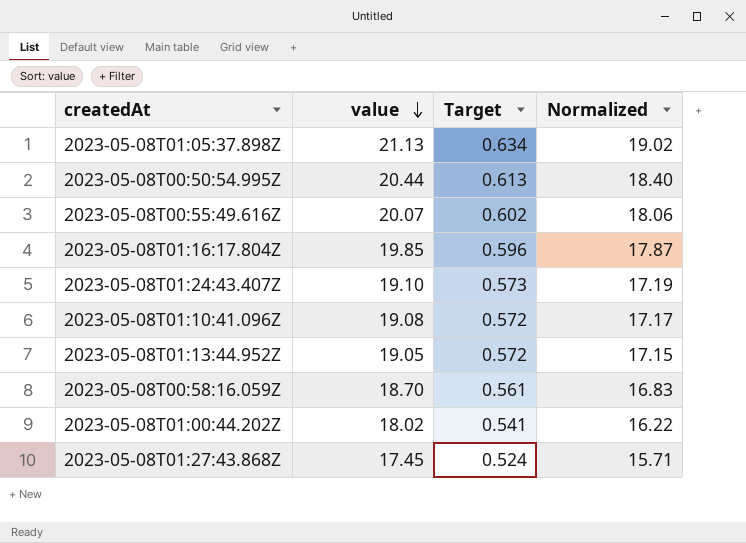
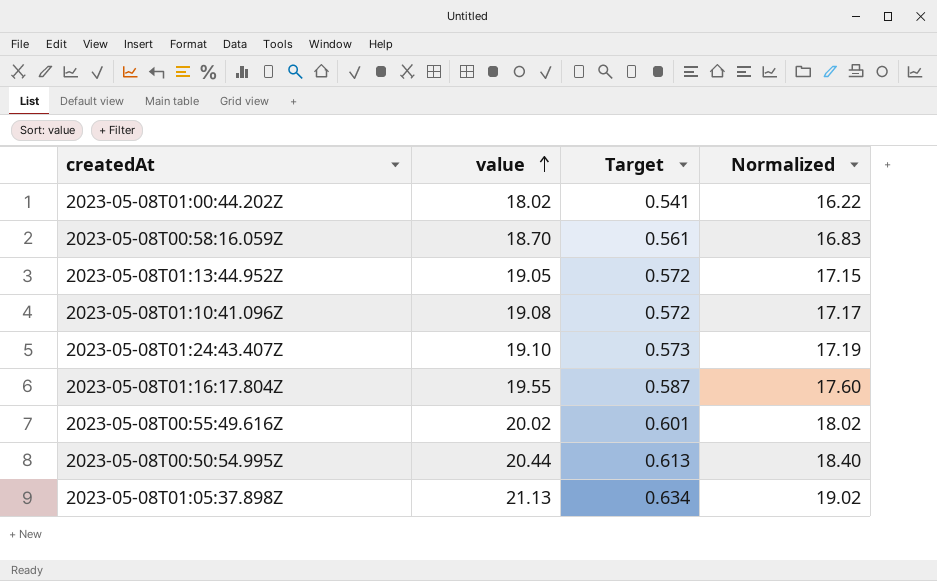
row order: value descending -> value ascending
row 2023-05-08T01:27:43.868Z: 17.45 | 0.524 | 15.71 -> none
2023-05-08T01:16:17.804Z | value: 19.85 -> 19.55
2023-05-08T01:16:17.804Z | Target: 0.596 -> 0.587
2023-05-08T01:16:17.804Z | Normalized: 17.87 -> 17.60
2023-05-08T00:55:49.616Z | value: 20.07 -> 20.02
2023-05-08T00:55:49.616Z | Target: 0.602 -> 0.601
2023-05-08T00:55:49.616Z | Normalized: 18.06 -> 18.02

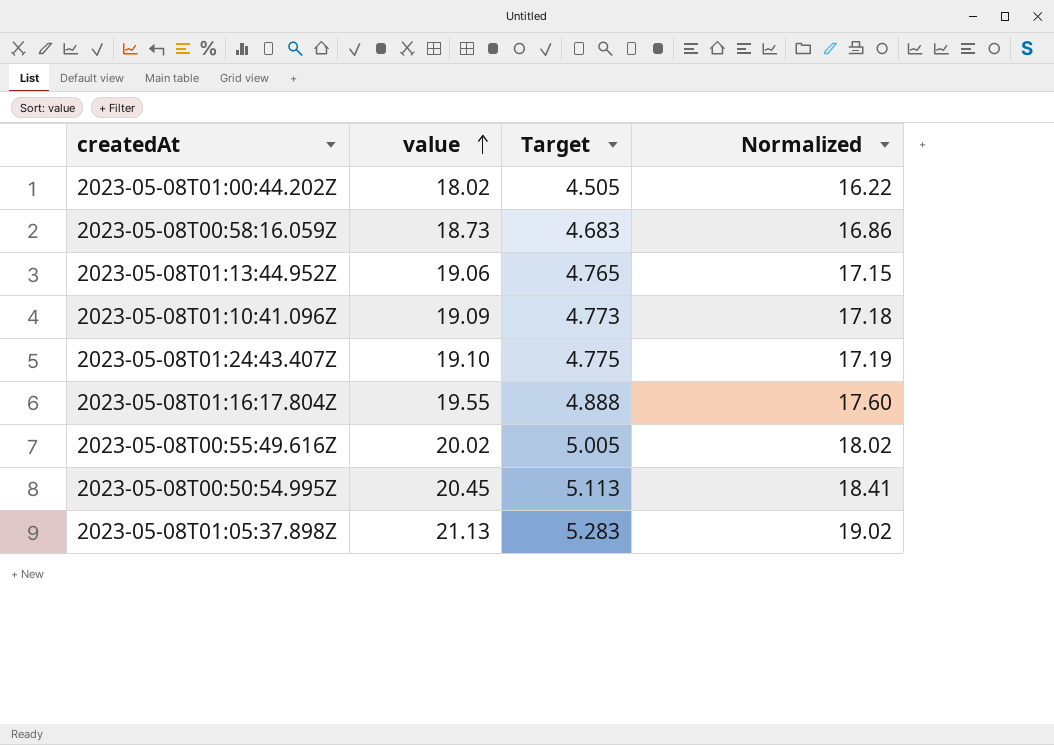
column Target | formula: [value] * 0.03 -> [value] * 0.25
2023-05-08T00:58:16.059Z | value: 18.70 -> 18.73
2023-05-08T00:58:16.059Z | Normalized: 16.83 -> 16.86
2023-05-08T01:13:44.952Z | value: 19.05 -> 19.06
2023-05-08T01:10:41.096Z | value: 19.08 -> 19.09
2023-05-08T01:10:41.096Z | Normalized: 17.17 -> 17.18
2023-05-08T00:50:54.995Z | value: 20.44 -> 20.45
2023-05-08T00:50:54.995Z | Normalized: 18.40 -> 18.41

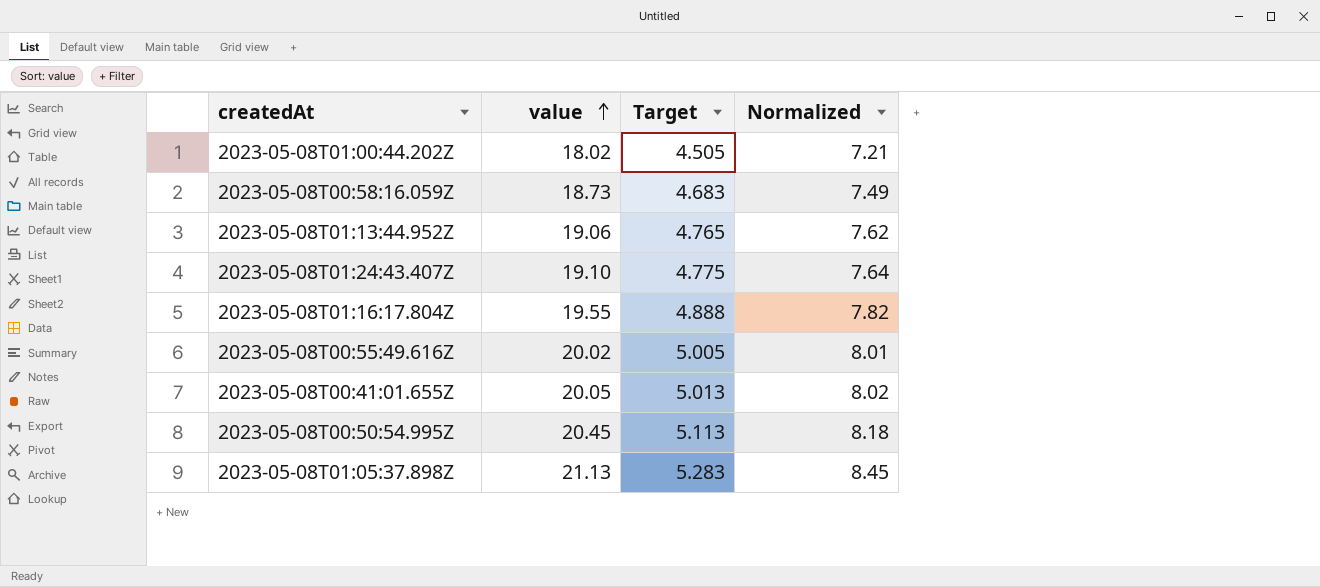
column Normalized | formula: [value] * 0.9 -> [value] * 0.4
row 2023-05-08T01:10:41.096Z: 19.09 | 4.773 | 17.18 -> none
row 2023-05-08T00:41:01.655Z: none -> 20.05 | 5.013 | 8.02

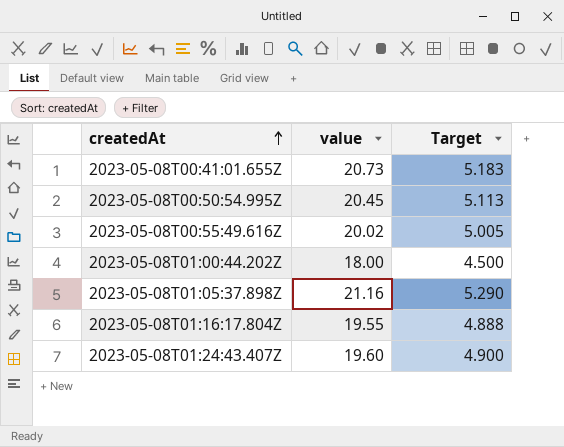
row order: value ascending -> createdAt ascending
column Normalized | formula: [value] * 0.4 -> none
row 2023-05-08T00:58:16.059Z: 18.73 | 4.683 | 7.49 -> none
row 2023-05-08T01:13:44.952Z: 19.06 | 4.765 | 7.62 -> none
2023-05-08T00:41:01.655Z | value: 20.05 -> 20.73
2023-05-08T00:41:01.655Z | Target: 5.013 -> 5.183
2023-05-08T01:00:44.202Z | value: 18.02 -> 18.00
2023-05-08T01:00:44.202Z | Target: 4.505 -> 4.500
2023-05-08T01:05:37.898Z | value: 21.13 -> 21.16
2023-05-08T01:05:37.898Z | Target: 5.283 -> 5.290
2023-05-08T01:24:43.407Z | value: 19.10 -> 19.60
2023-05-08T01:24:43.407Z | Target: 4.775 -> 4.900

